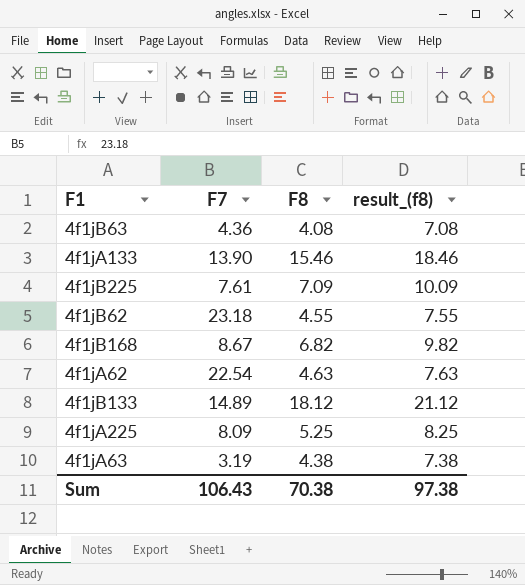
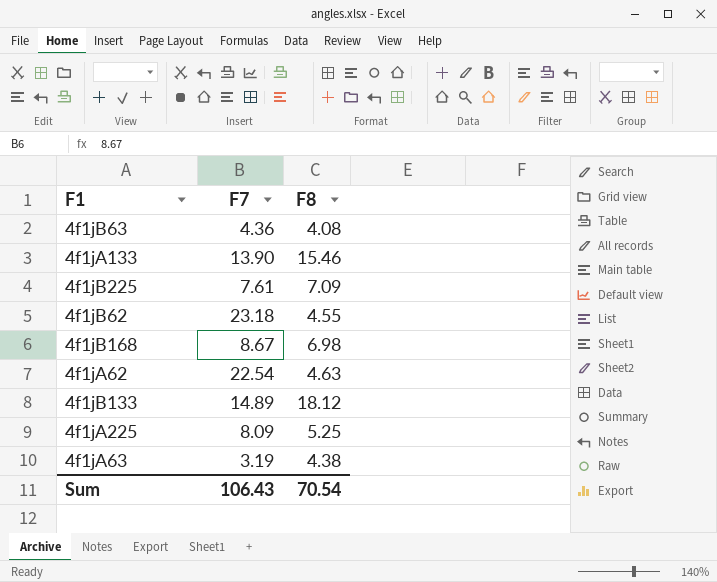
column result_(f8) | formula: [F8] + 3 -> none
4f1jB168 | F8: 6.82 -> 6.98
Sum | F8: 70.38 -> 70.54

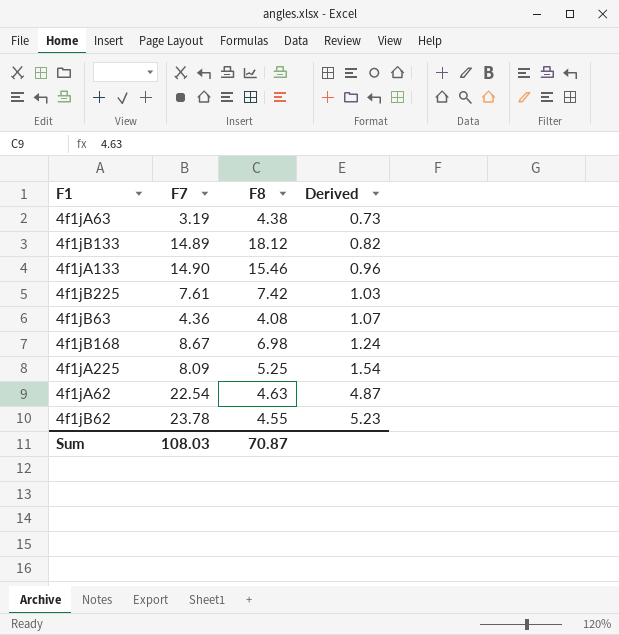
row order: none -> Derived ascending
column Derived | formula: none -> [F7] / [F8]
4f1jA133 | F7: 13.90 -> 14.90
4f1jB225 | F8: 7.09 -> 7.42
4f1jB62 | F7: 23.18 -> 23.78
Sum | F7: 106.43 -> 108.03
Sum | F8: 70.54 -> 70.87

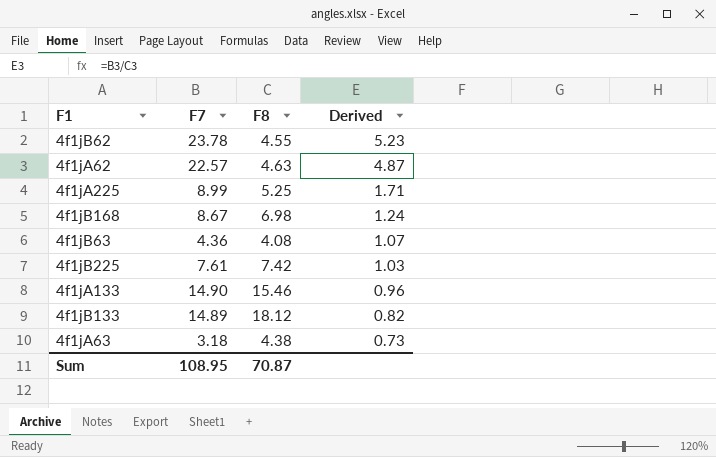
row order: Derived ascending -> Derived descending
4f1jA62 | F7: 22.54 -> 22.57
4f1jA225 | F7: 8.09 -> 8.99
4f1jA225 | Derived: 1.54 -> 1.71
4f1jA63 | F7: 3.19 -> 3.18
Sum | F7: 108.03 -> 108.95

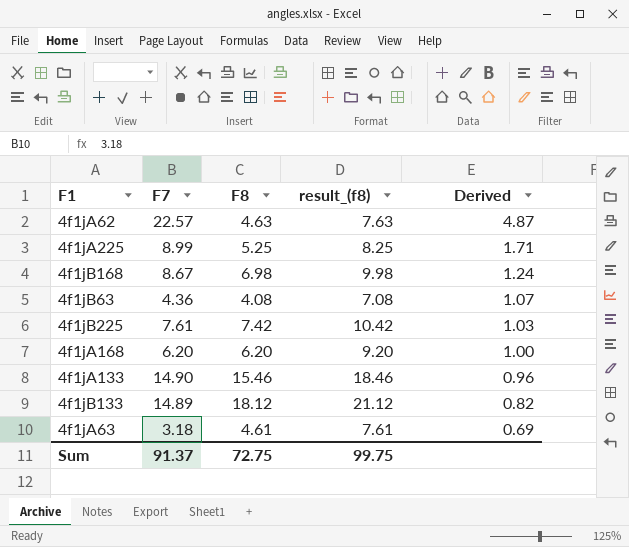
column result_(f8) | formula: none -> [F8] + 3
row 4f1jB62: 23.78 | 4.55 | 5.23 -> none
row 4f1jA168: none -> 6.20 | 6.20 | 9.20 | 1.00
4f1jA63 | F8: 4.38 -> 4.61
4f1jA63 | Derived: 0.73 -> 0.69
Sum | F7: 108.95 -> 91.37
Sum | F8: 70.87 -> 72.75

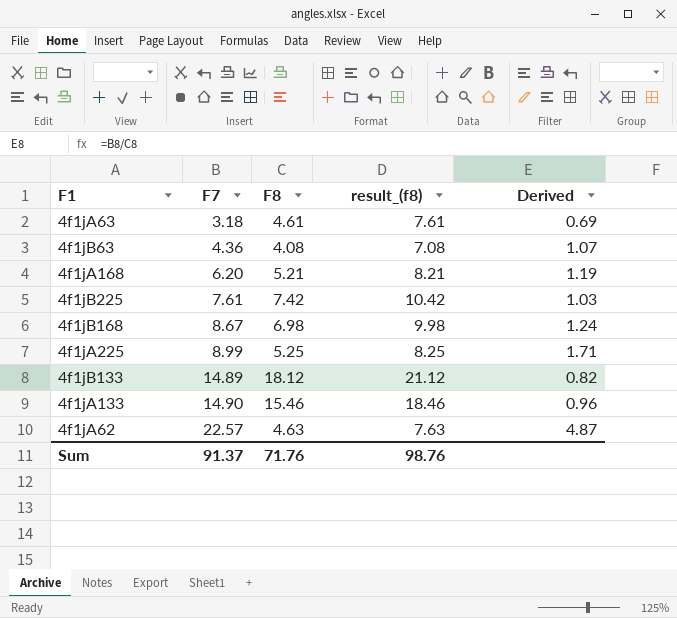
row order: Derived descending -> F7 ascending
4f1jA168 | F8: 6.20 -> 5.21
4f1jA168 | result_(f8): 9.20 -> 8.21
4f1jA168 | Derived: 1.00 -> 1.19
Sum | F8: 72.75 -> 71.76
Sum | result_(f8): 99.75 -> 98.76

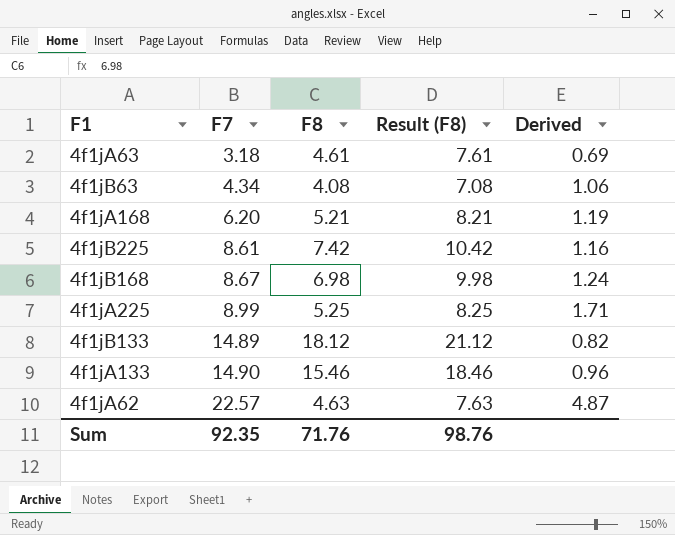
column name: result_(f8) -> Result (F8)
4f1jB63 | F7: 4.36 -> 4.34
4f1jB63 | Derived: 1.07 -> 1.06
4f1jB225 | F7: 7.61 -> 8.61
4f1jB225 | Derived: 1.03 -> 1.16
Sum | F7: 91.37 -> 92.35

